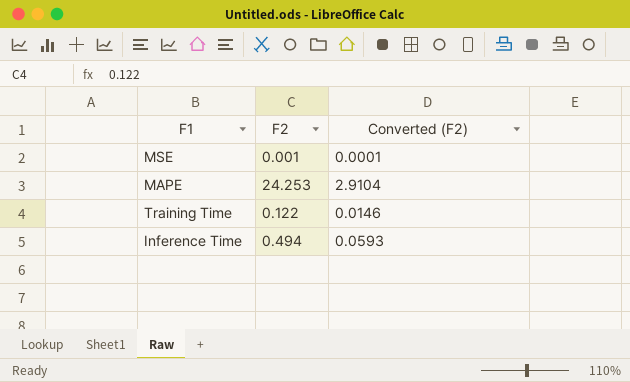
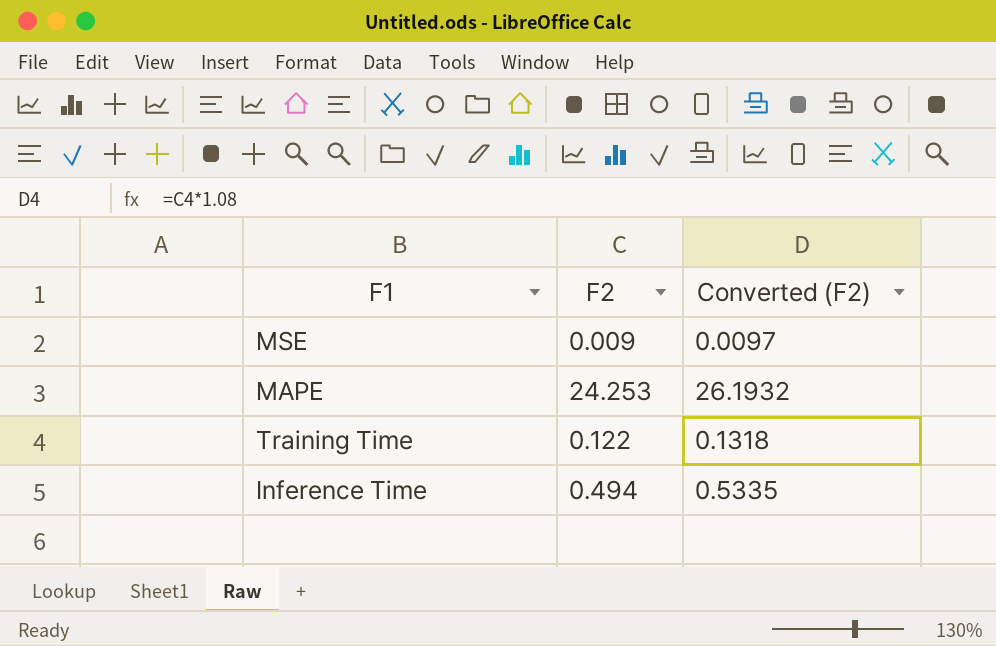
column Converted (F2) | formula: [F2] * 0.12 -> [F2] * 1.08
MSE | F2: 0.001 -> 0.009

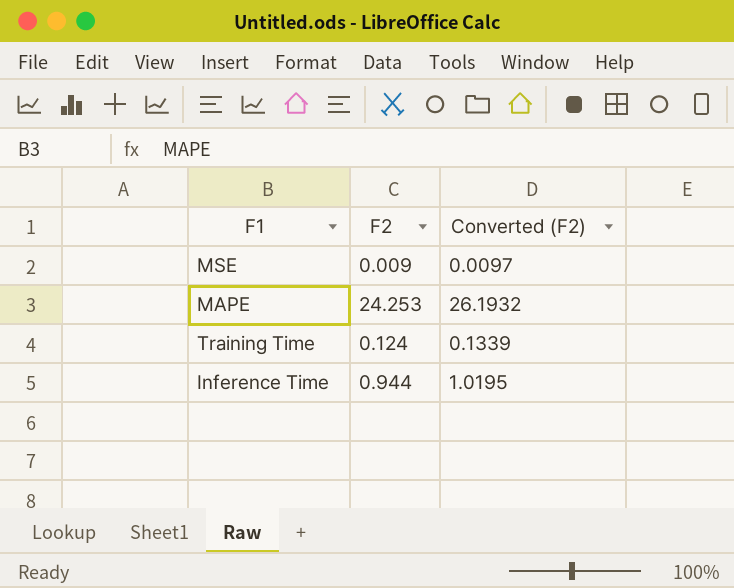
Training Time | F2: 0.122 -> 0.124
Training Time | Converted (F2): 0.1318 -> 0.1339
Inference Time | F2: 0.494 -> 0.944
Inference Time | Converted (F2): 0.5335 -> 1.0195

